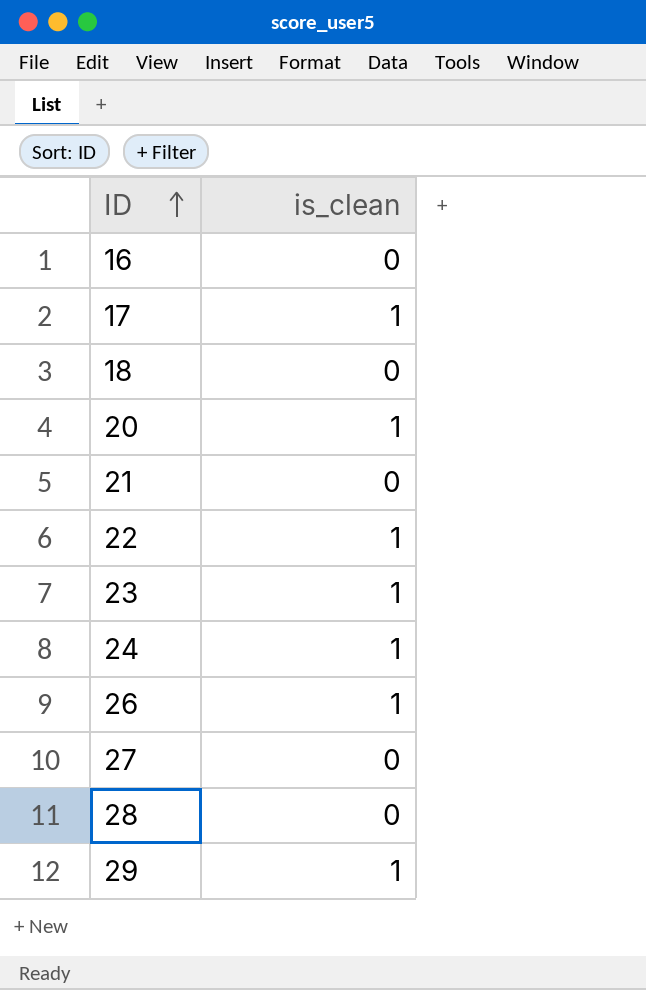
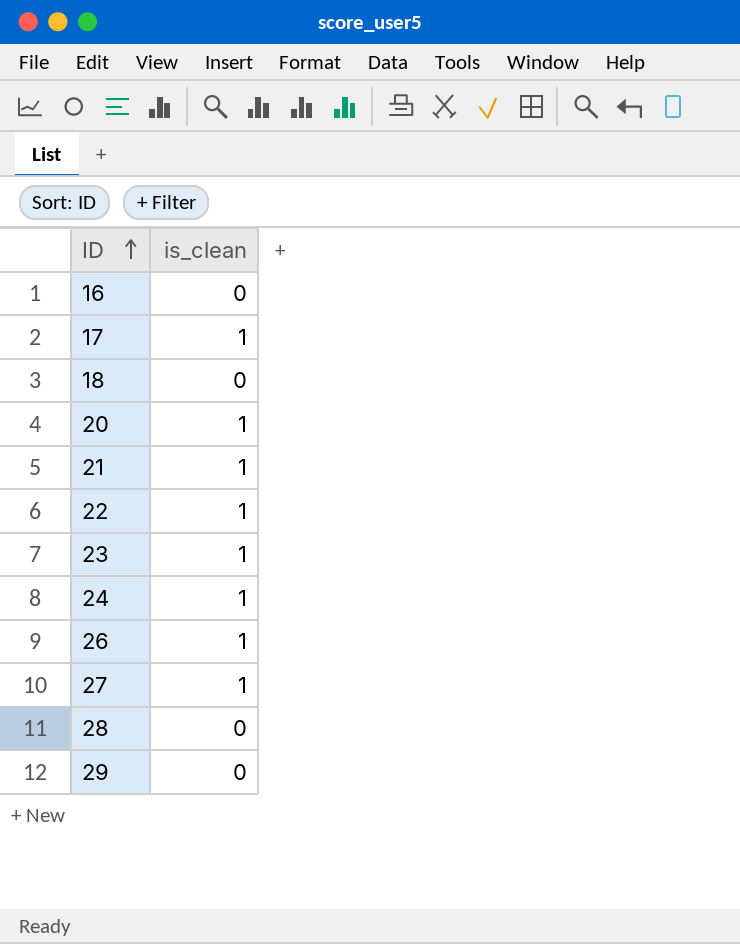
21 | is_clean: 0 -> 1
27 | is_clean: 0 -> 1
29 | is_clean: 1 -> 0

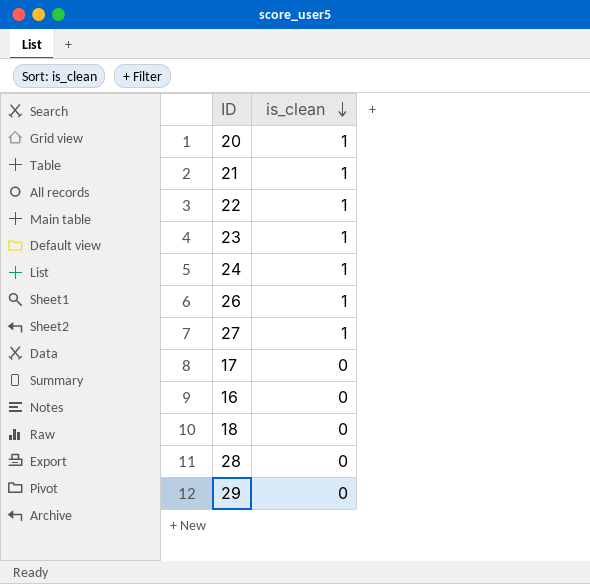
row order: ID ascending -> is_clean descending
17 | is_clean: 1 -> 0

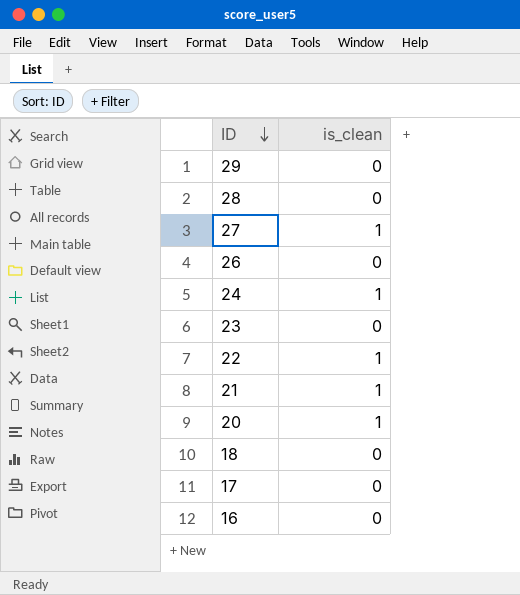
row order: is_clean descending -> ID descending
26 | is_clean: 1 -> 0
23 | is_clean: 1 -> 0

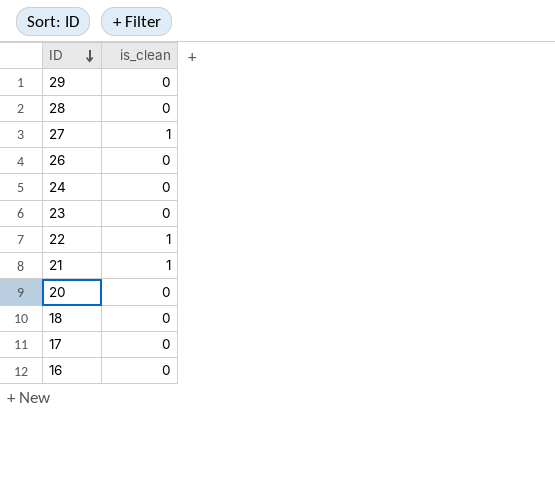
24 | is_clean: 1 -> 0
20 | is_clean: 1 -> 0

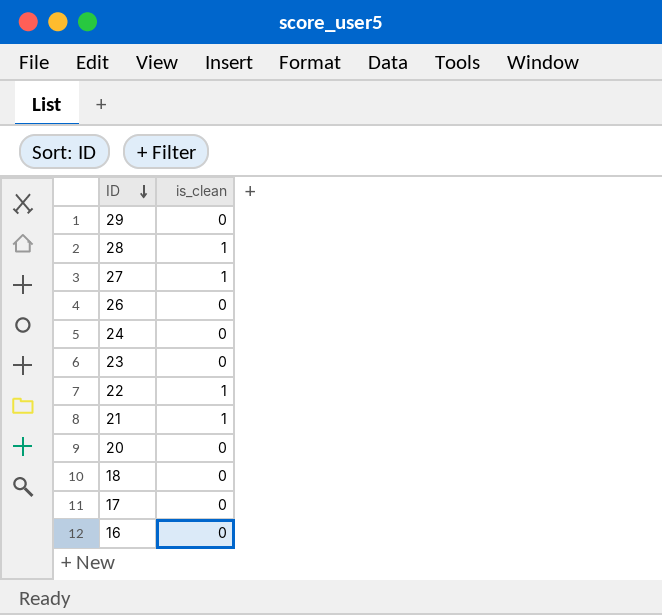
28 | is_clean: 0 -> 1

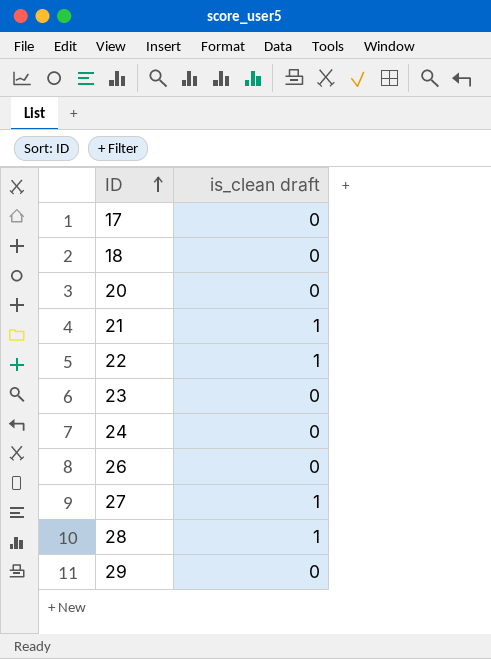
row order: ID descending -> ID ascending
column name: is_clean -> is_clean draft
row 16: 0 -> none

